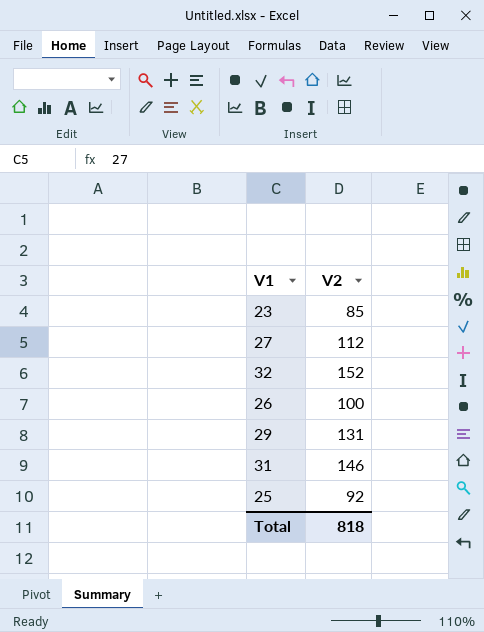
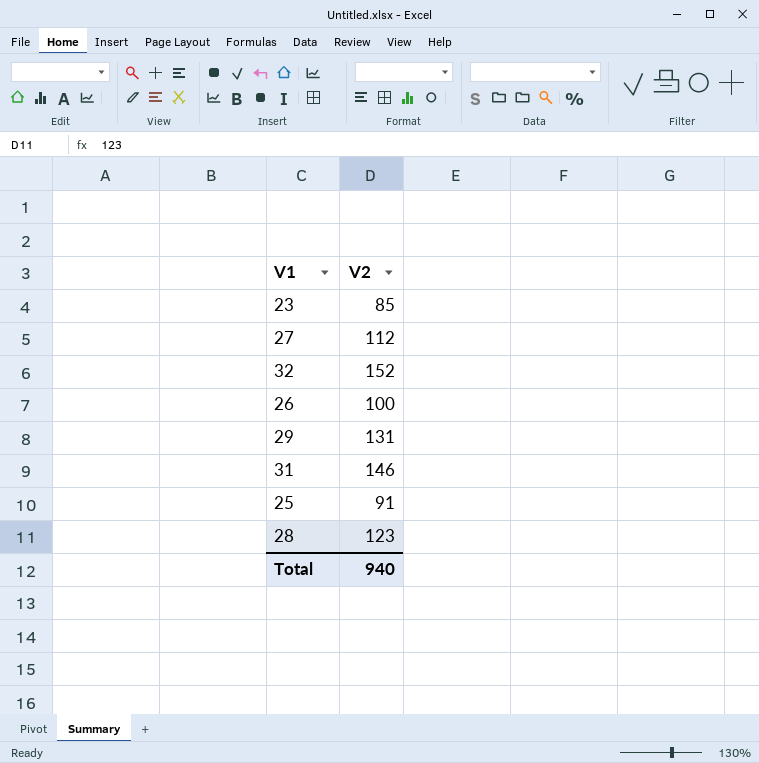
25 | V2: 92 -> 91
row 28: none -> 123
Total | V2: 818 -> 940

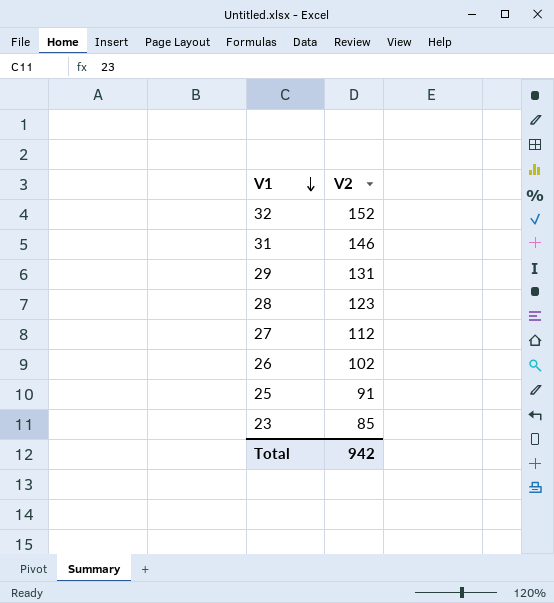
row order: none -> V1 descending
26 | V2: 100 -> 102
Total | V2: 940 -> 942

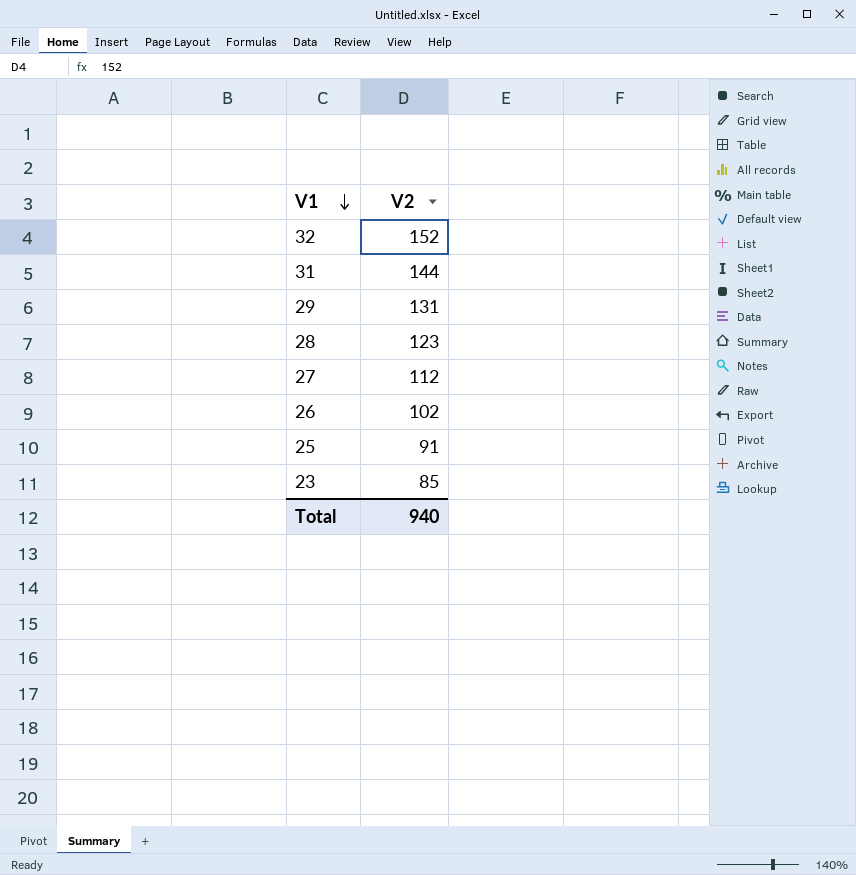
31 | V2: 146 -> 144
Total | V2: 942 -> 940

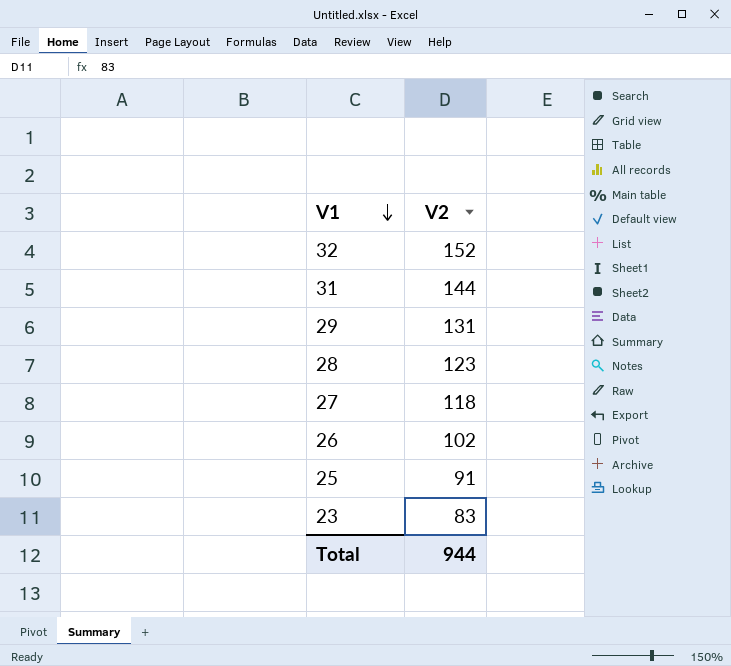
27 | V2: 112 -> 118
23 | V2: 85 -> 83
Total | V2: 940 -> 944

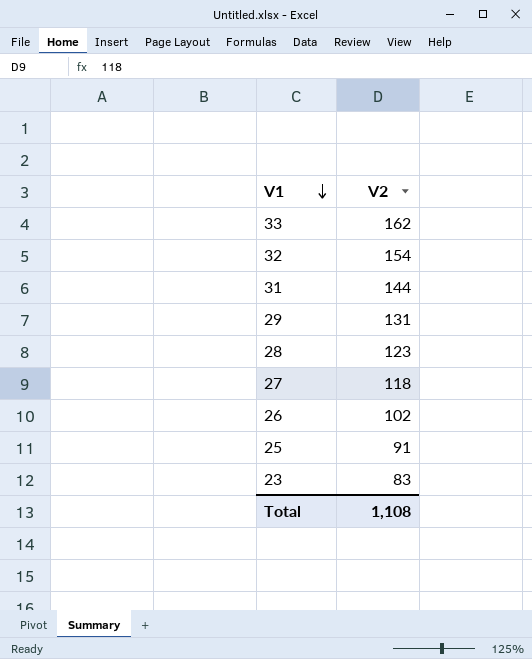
row 33: none -> 162
32 | V2: 152 -> 154
Total | V2: 944 -> 1,108

